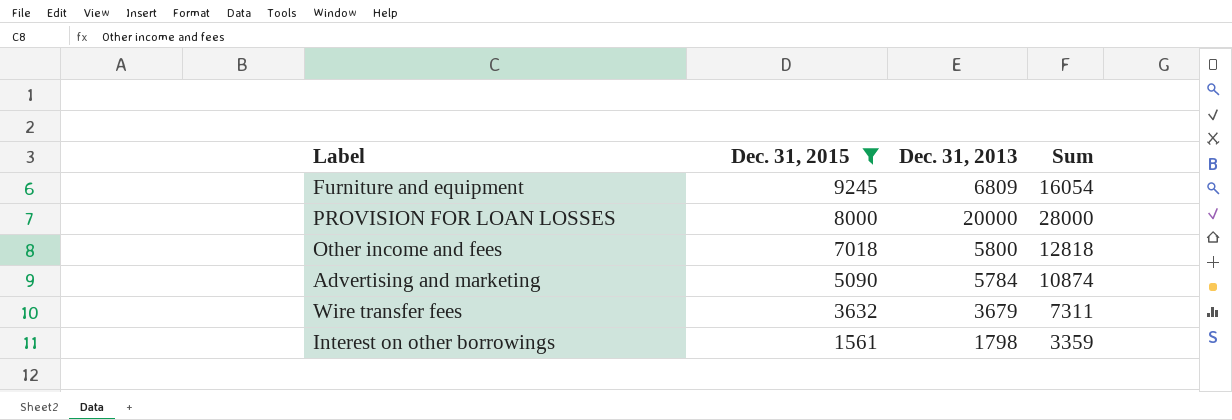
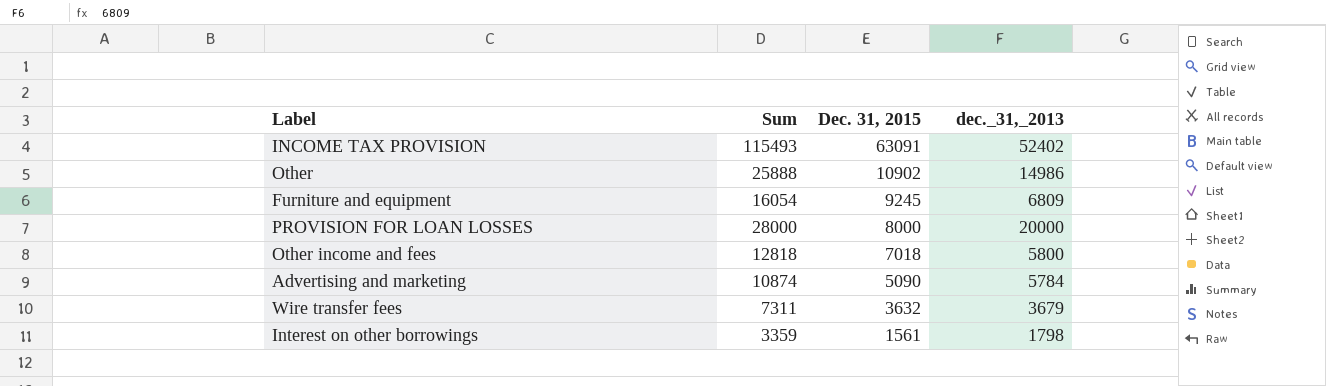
filter: Dec. 31, 2015 <= 9245 -> none
column Sum | position: 4 -> 2
column name: Dec. 31, 2013 -> dec._31,_2013

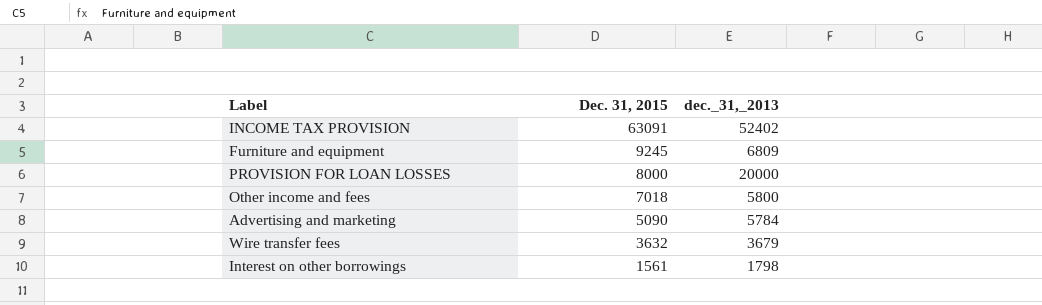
column Sum | formula: [Dec. 31, 2015] + [dec._31,_2013] -> none
row Other: 25888 | 10902 | 14986 -> none

